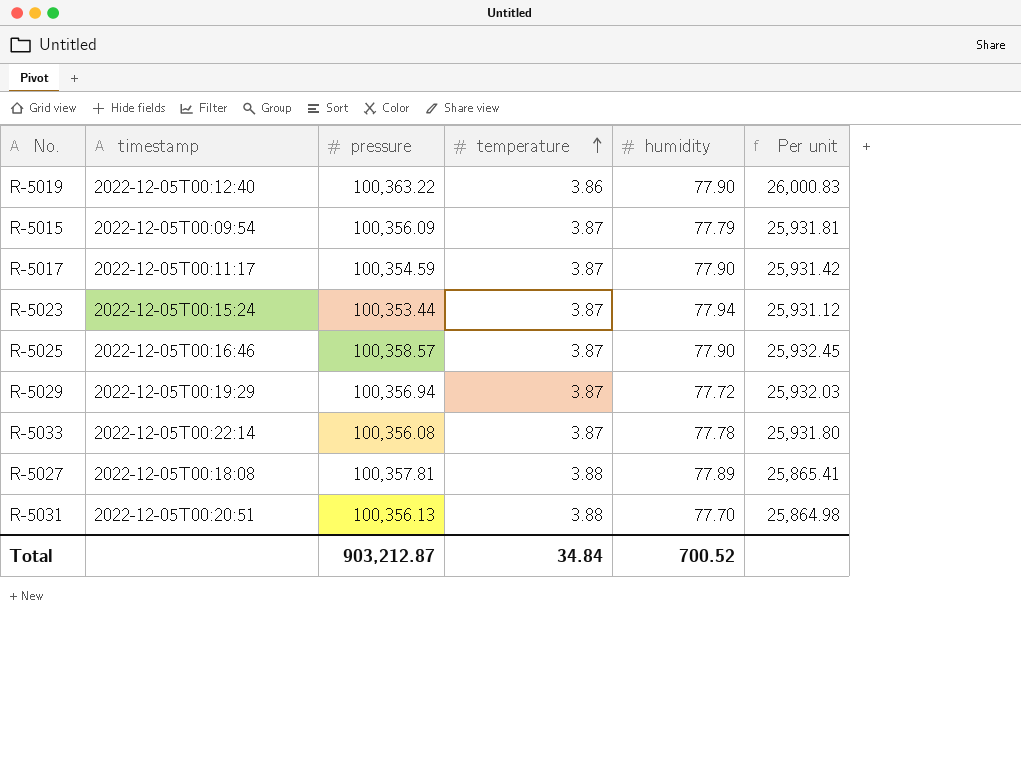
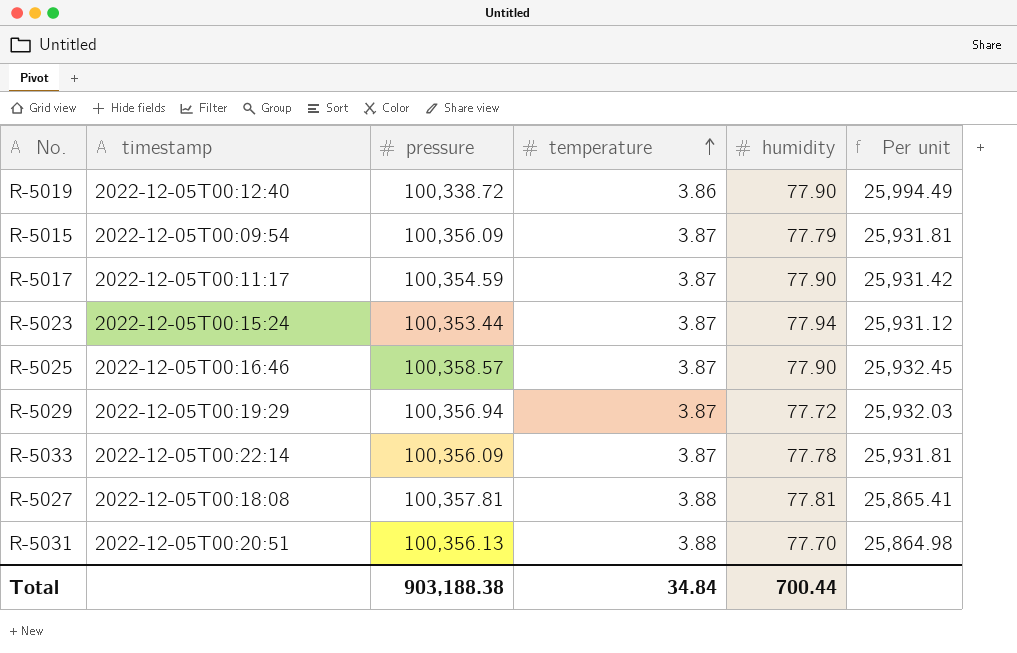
R-5019 | pressure: 100,363.22 -> 100,338.72
R-5019 | Per unit: 26,000.83 -> 25,994.49
R-5033 | pressure: 100,356.08 -> 100,356.09
R-5033 | Per unit: 25,931.80 -> 25,931.81
R-5027 | humidity: 77.89 -> 77.81
Total | pressure: 903,212.87 -> 903,188.38
Total | humidity: 700.52 -> 700.44

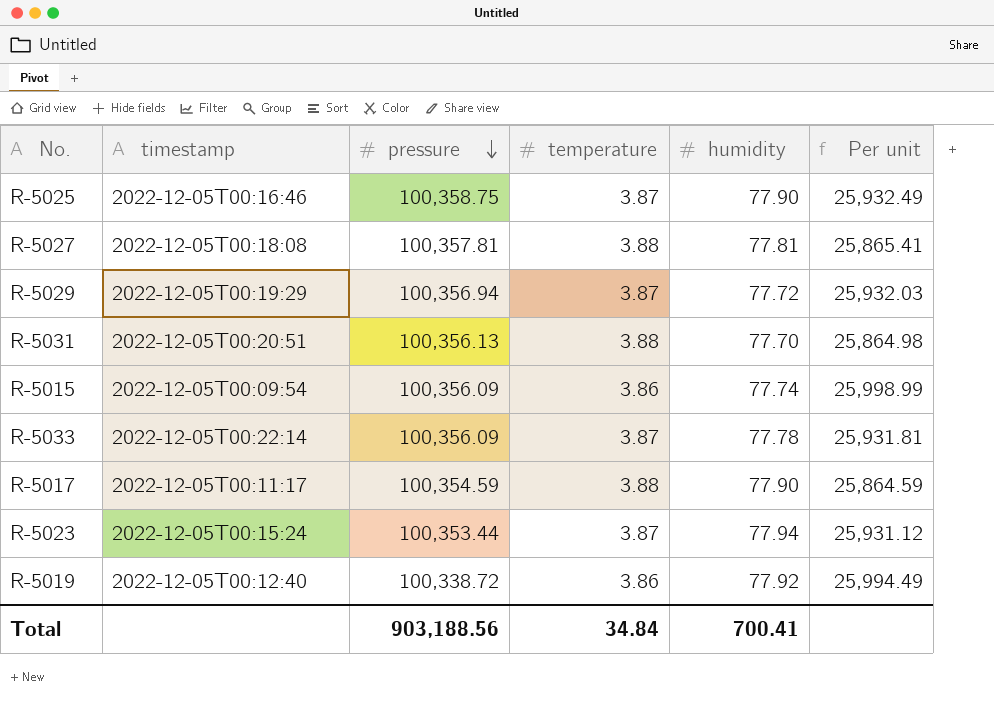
row order: temperature ascending -> pressure descending
R-5025 | pressure: 100,358.57 -> 100,358.75
R-5025 | Per unit: 25,932.45 -> 25,932.49
R-5015 | temperature: 3.87 -> 3.86
R-5015 | humidity: 77.79 -> 77.74
R-5015 | Per unit: 25,931.81 -> 25,998.99
R-5017 | temperature: 3.87 -> 3.88
R-5017 | Per unit: 25,931.42 -> 25,864.59
R-5019 | humidity: 77.90 -> 77.92
Total | pressure: 903,188.38 -> 903,188.56
Total | humidity: 700.44 -> 700.41

